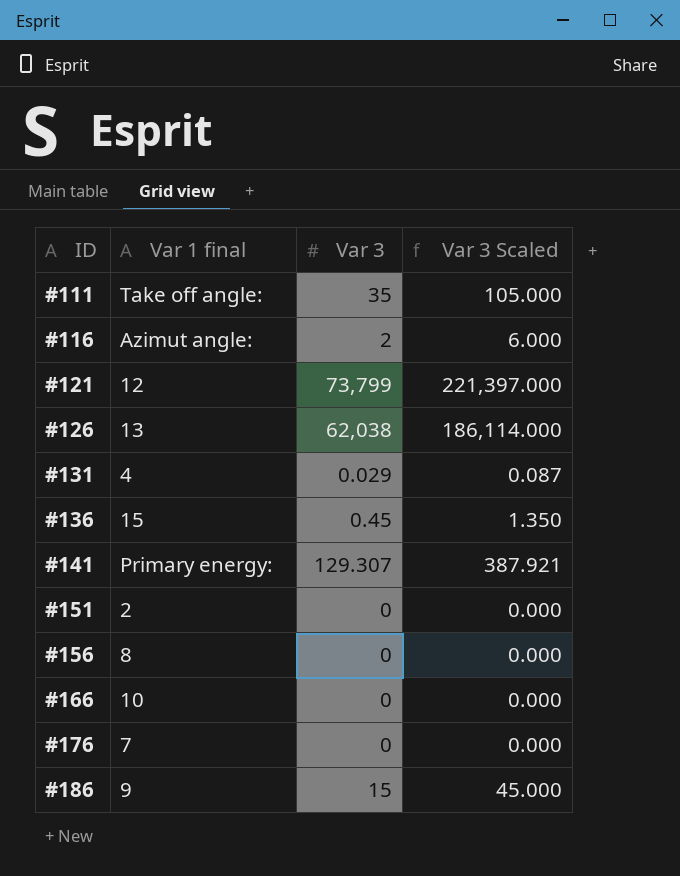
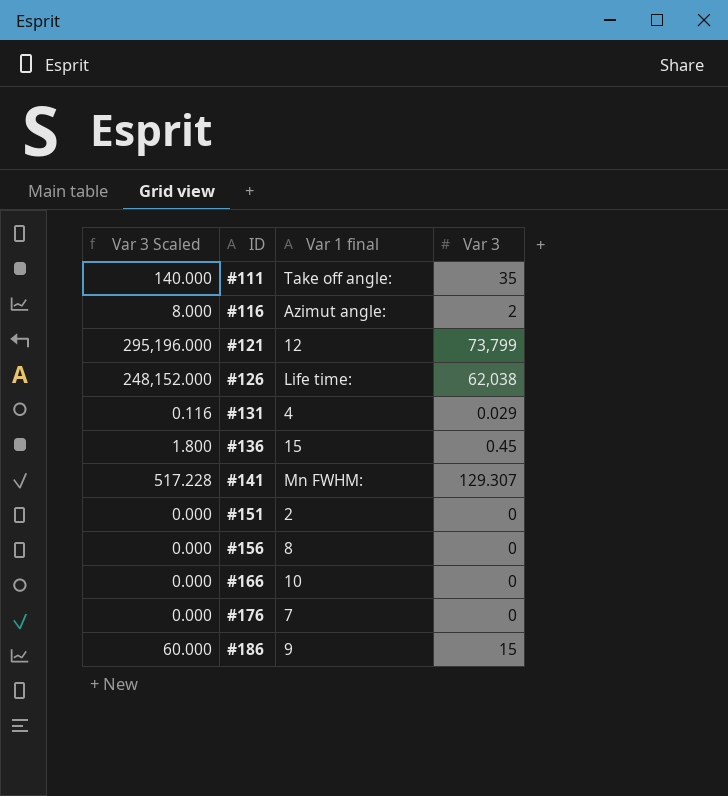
column Var 3 Scaled | formula: [Var 3] * 3 -> [Var 3] * 4
column Var 3 Scaled | position: 4 -> 1
#126 | Var 1 final: 13 -> Life time:
#141 | Var 1 final: Primary energy: -> Mn FWHM:

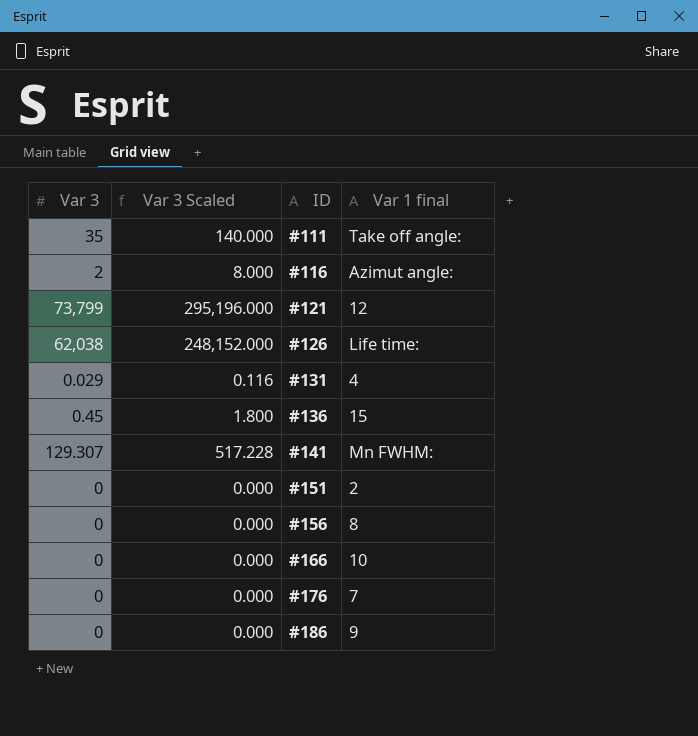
column Var 3 | position: 4 -> 1
#186 | Var 3: 15 -> 0
#186 | Var 3 Scaled: 60.000 -> 0.000

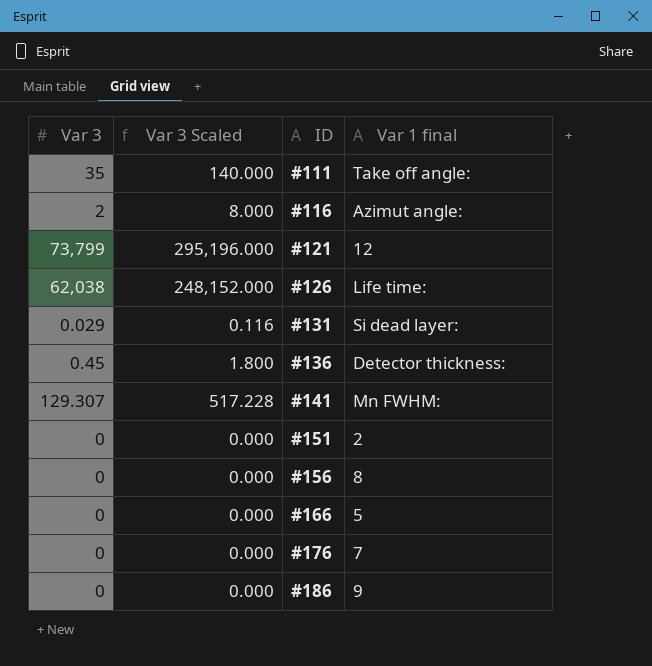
#131 | Var 1 final: 4 -> Si dead layer:
#136 | Var 1 final: 15 -> Detector thickness:
#166 | Var 1 final: 10 -> 5

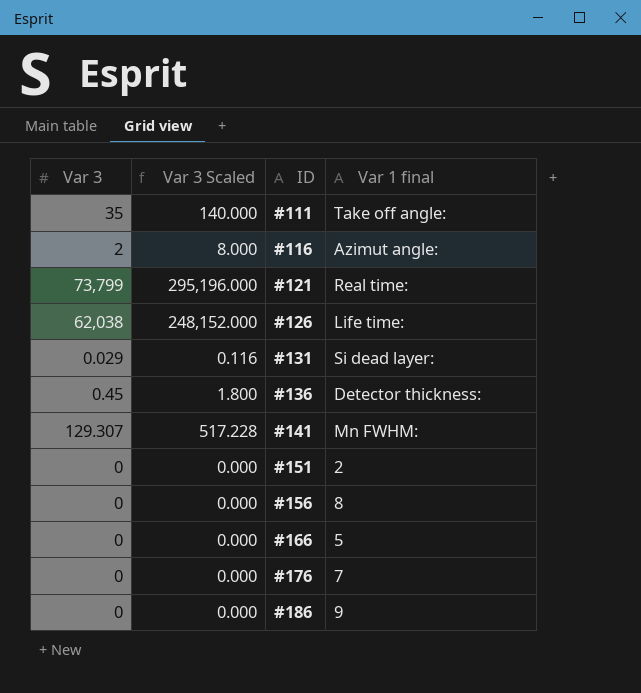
#121 | Var 1 final: 12 -> Real time:

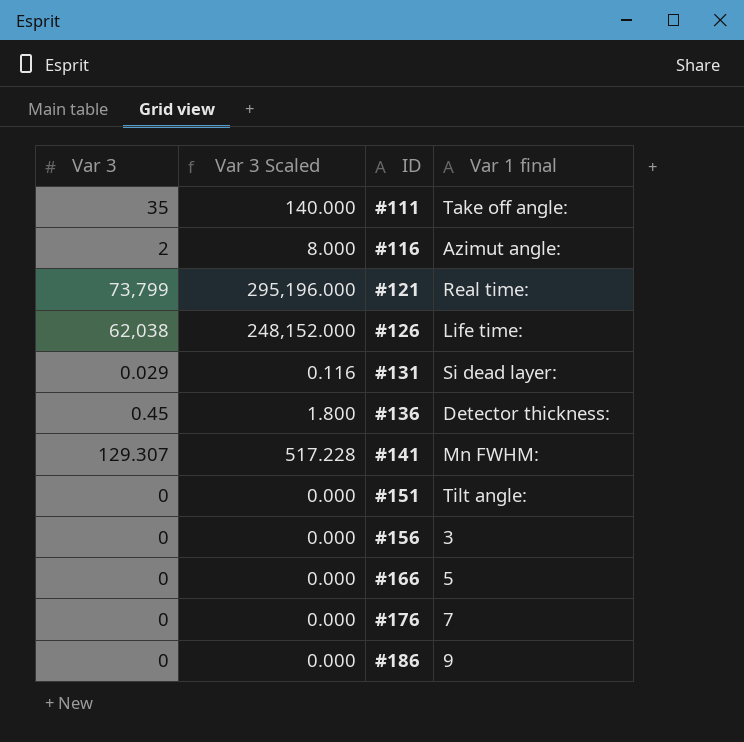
#151 | Var 1 final: 2 -> Tilt angle:
#156 | Var 1 final: 8 -> 3

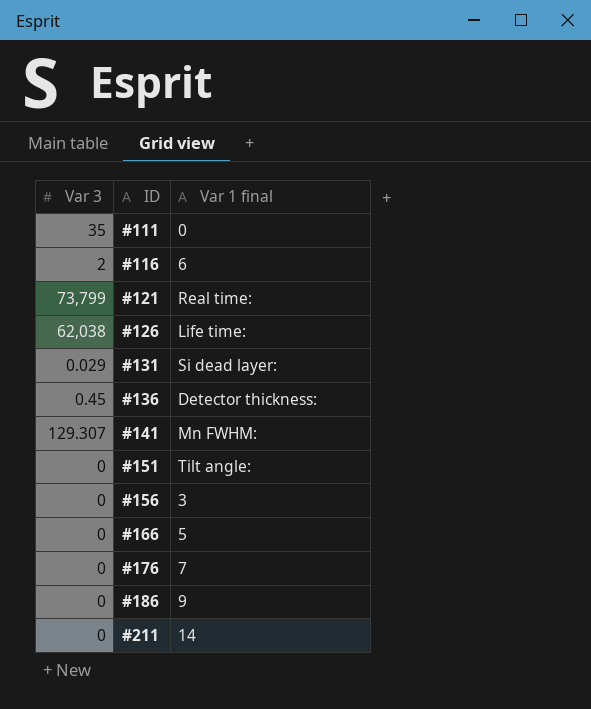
column Var 3 Scaled | formula: [Var 3] * 4 -> none
#111 | Var 1 final: Take off angle: -> 0
#116 | Var 1 final: Azimut angle: -> 6
row #211: none -> 0 | 14

